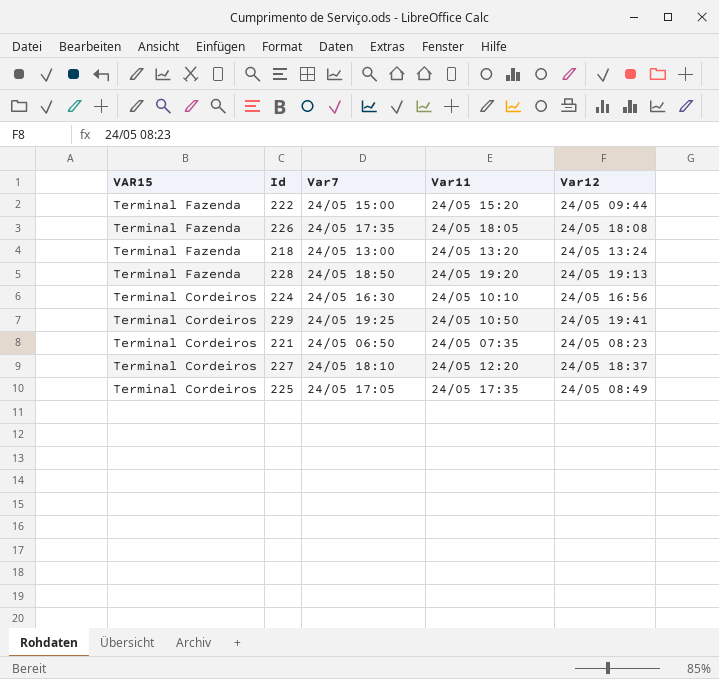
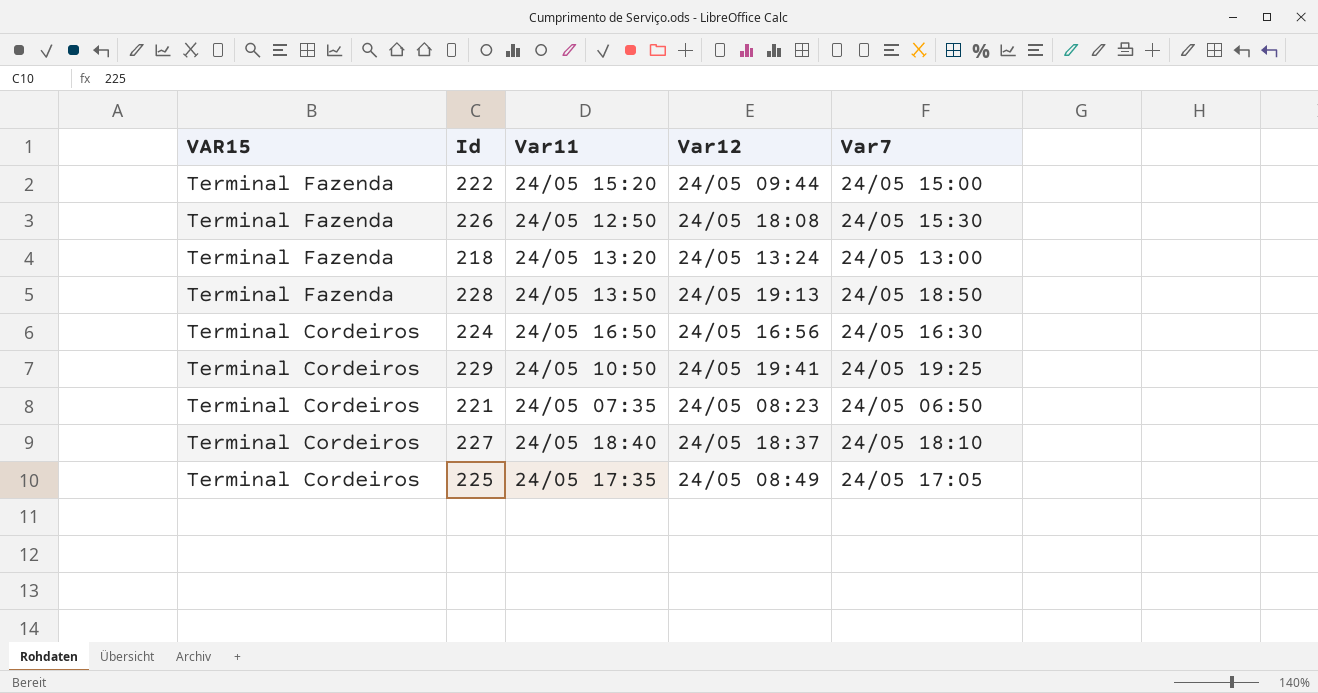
column Var7 | position: 3 -> 5
226 | Var11: 24/05 18:05 -> 24/05 12:50
226 | Var7: 24/05 17:35 -> 24/05 15:30
228 | Var11: 24/05 19:20 -> 24/05 13:50
224 | Var11: 24/05 10:10 -> 24/05 16:50
227 | Var11: 24/05 12:20 -> 24/05 18:40

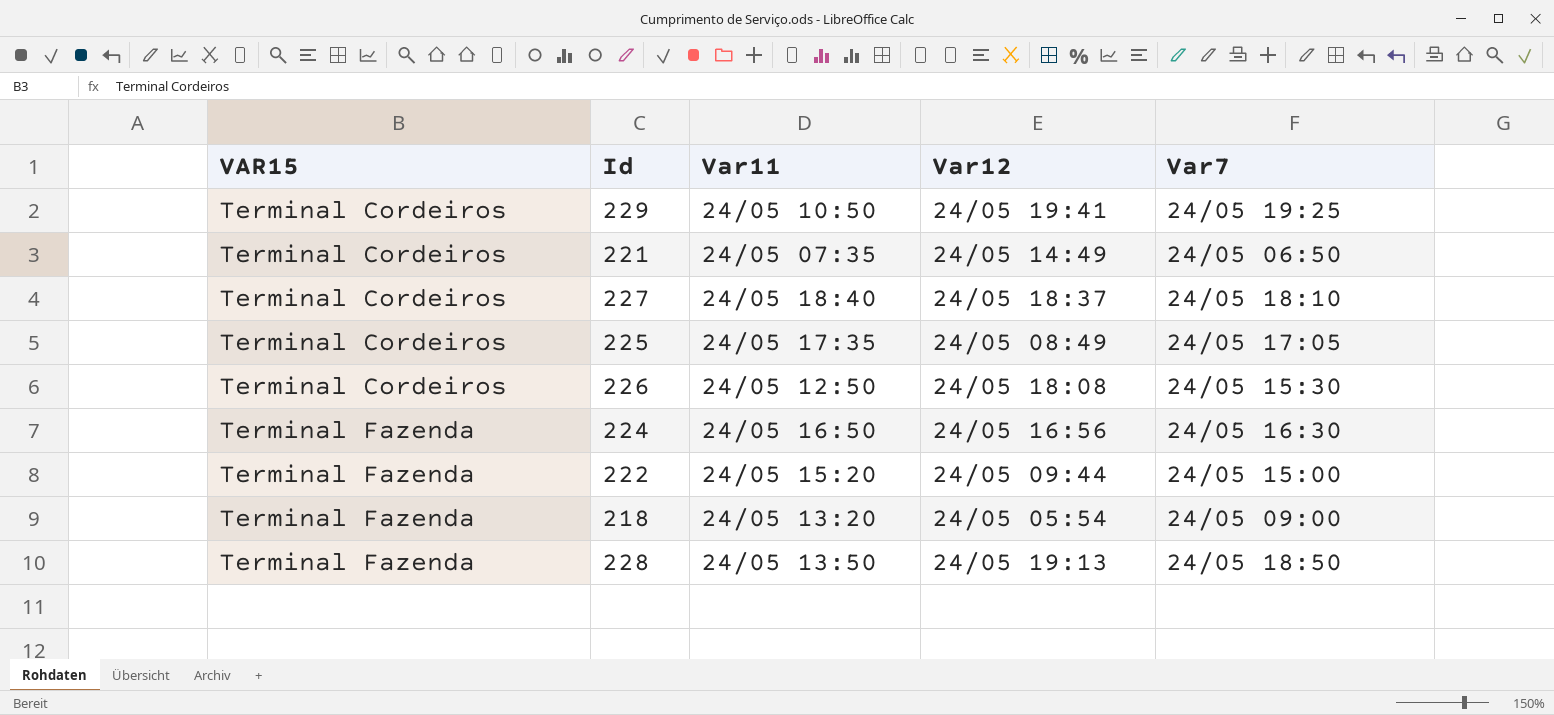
row order: VAR15 descending -> VAR15 ascending
221 | Var12: 24/05 08:23 -> 24/05 14:49
226 | VAR15: Terminal Fazenda -> Terminal Cordeiros
224 | VAR15: Terminal Cordeiros -> Terminal Fazenda
218 | Var12: 24/05 13:24 -> 24/05 05:54
218 | Var7: 24/05 13:00 -> 24/05 09:00

